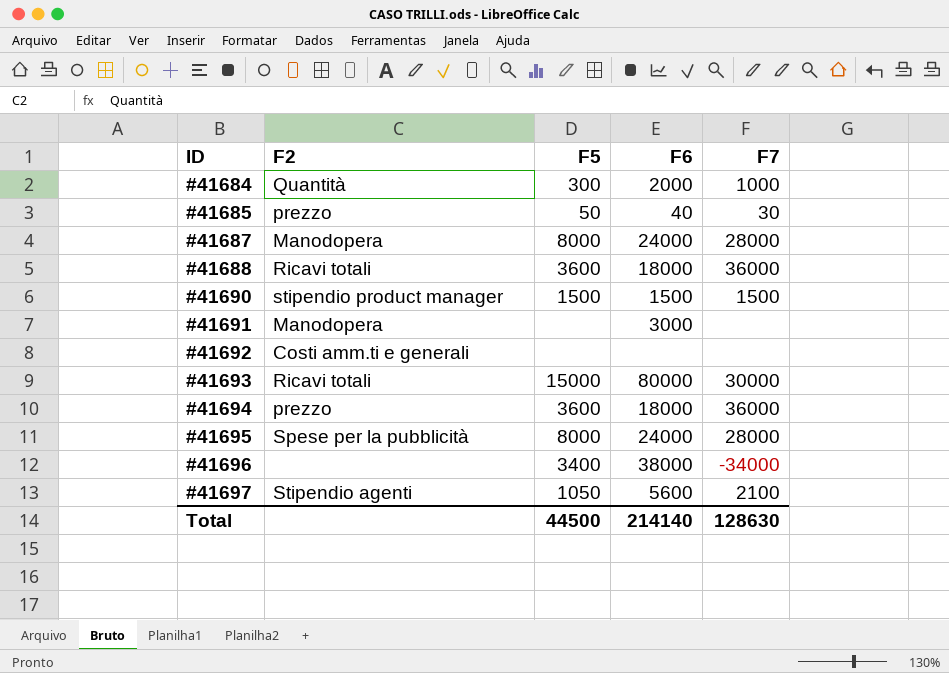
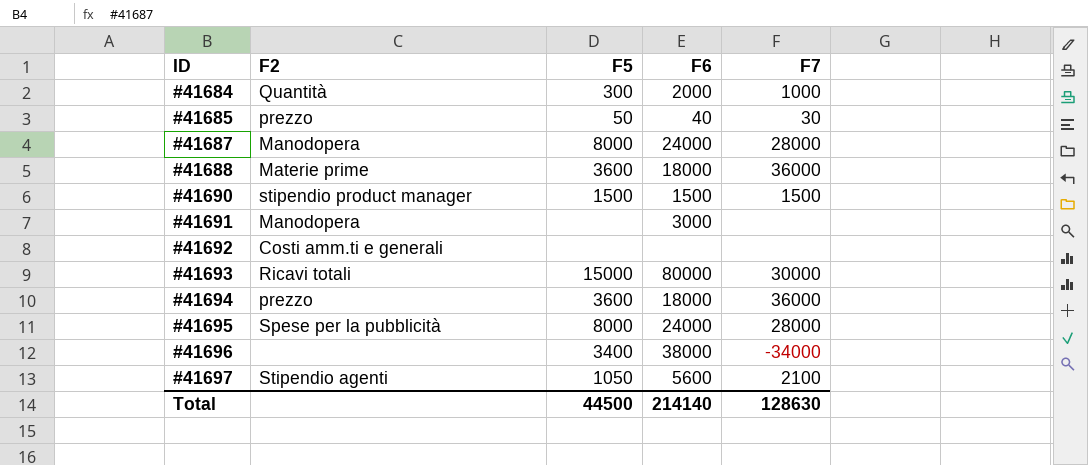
#41688 | F2: Ricavi totali -> Materie prime

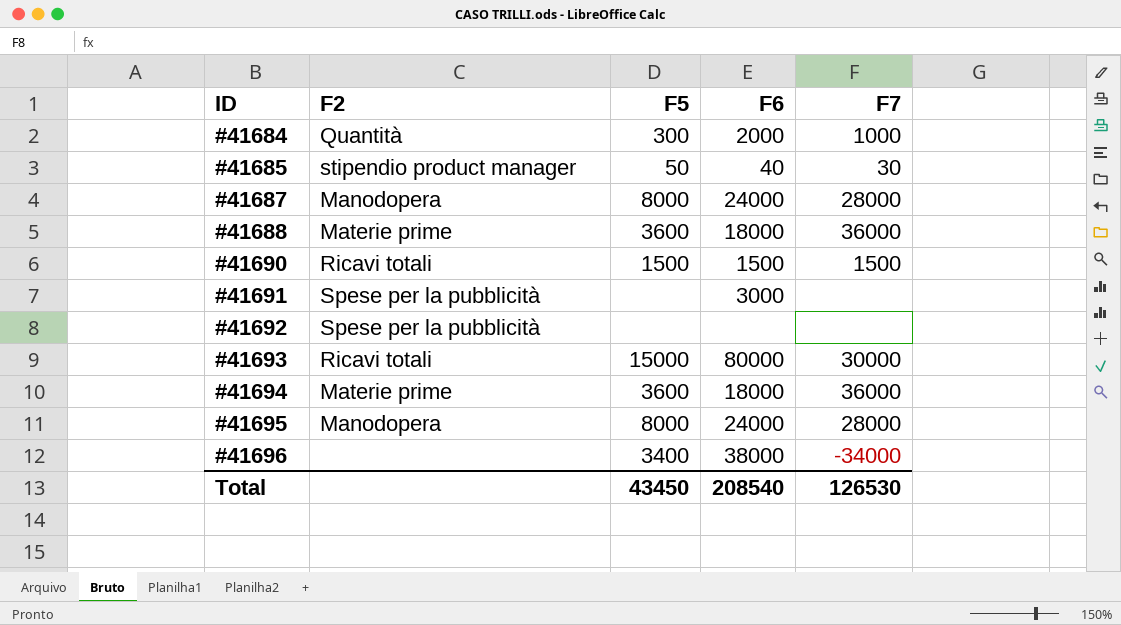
row #41697: Stipendio agenti | 1050 | 5600 | 2100 -> none
#41685 | F2: prezzo -> stipendio product manager
#41690 | F2: stipendio product manager -> Ricavi totali
#41691 | F2: Manodopera -> Spese per la pubblicità
#41692 | F2: Costi amm.ti e generali -> Spese per la pubblicità
#41694 | F2: prezzo -> Materie prime
#41695 | F2: Spese per la pubblicità -> Manodopera
Total | F5: 44500 -> 43450
Total | F6: 214140 -> 208540
Total | F7: 128630 -> 126530

